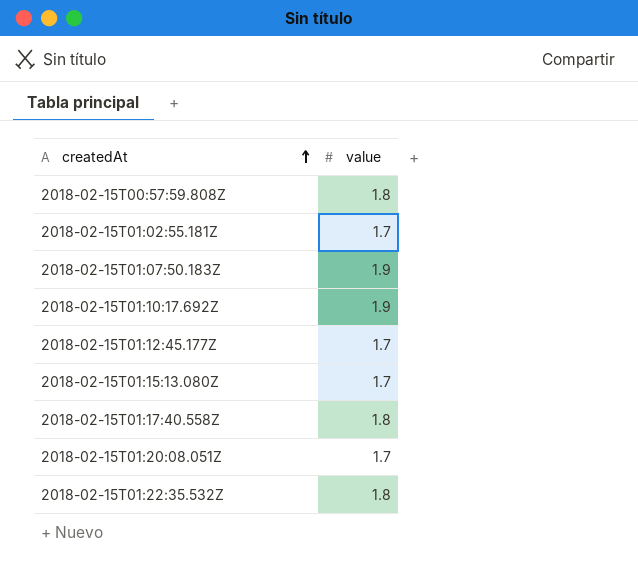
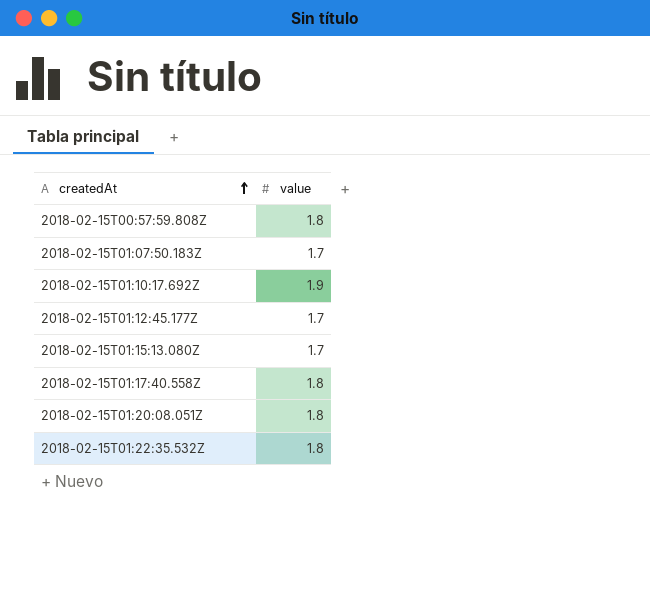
row 2018-02-15T01:02:55.181Z: 1.7 -> none
2018-02-15T01:07:50.183Z | value: 1.9 -> 1.7
2018-02-15T01:20:08.051Z | value: 1.7 -> 1.8

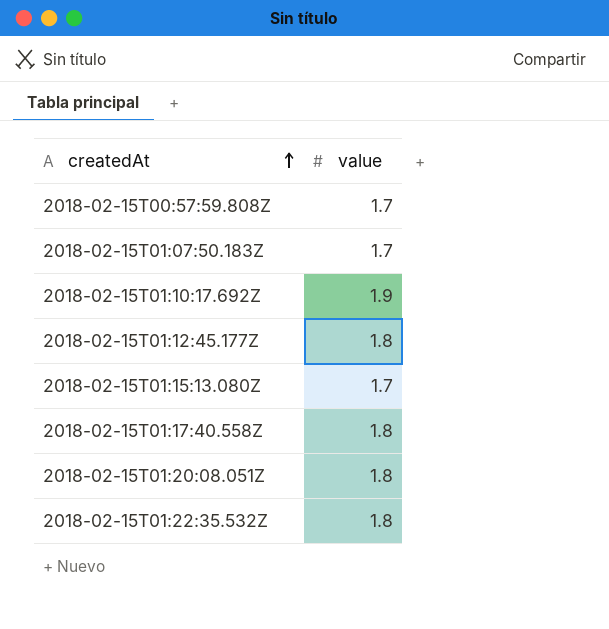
2018-02-15T00:57:59.808Z | value: 1.8 -> 1.7
2018-02-15T01:12:45.177Z | value: 1.7 -> 1.8

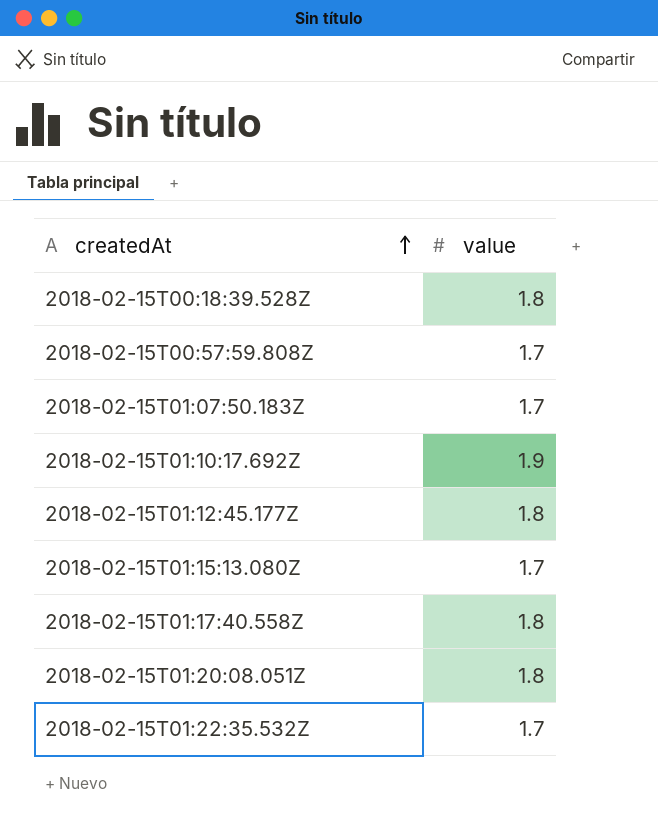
row 2018-02-15T00:18:39.528Z: none -> 1.8
2018-02-15T01:22:35.532Z | value: 1.8 -> 1.7

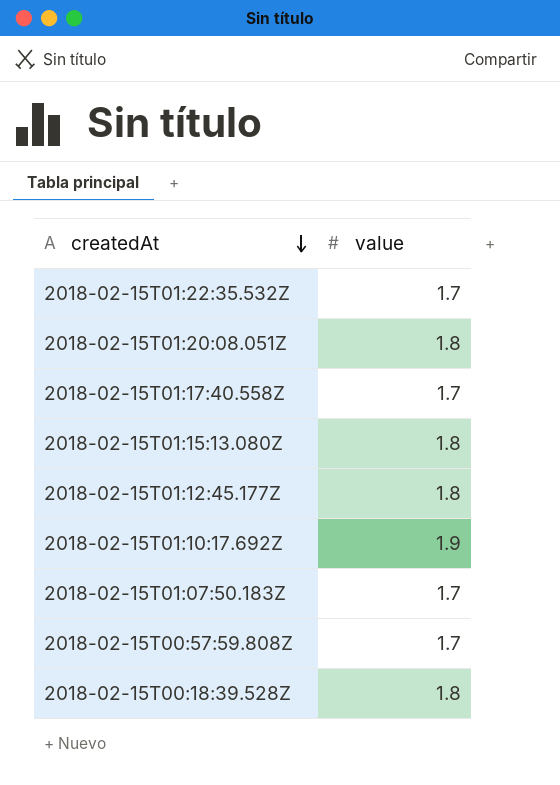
row order: createdAt ascending -> createdAt descending
2018-02-15T01:17:40.558Z | value: 1.8 -> 1.7
2018-02-15T01:15:13.080Z | value: 1.7 -> 1.8

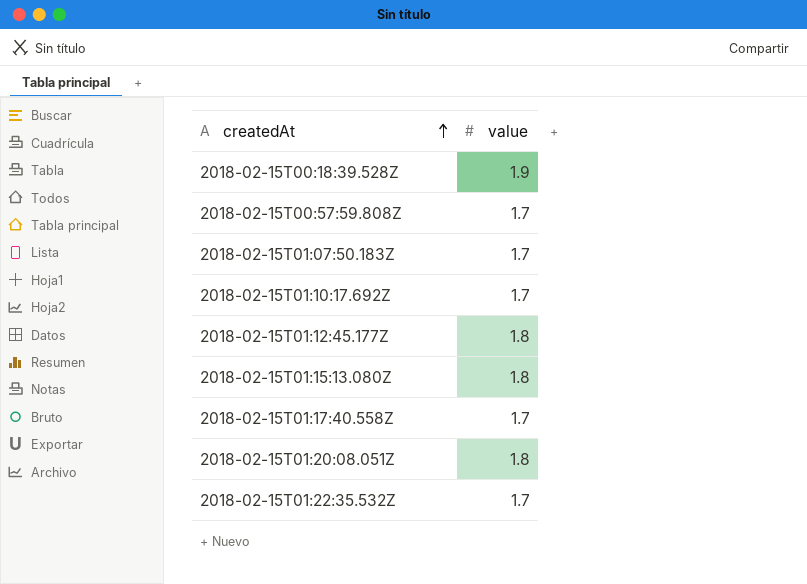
row order: createdAt descending -> createdAt ascending
2018-02-15T00:18:39.528Z | value: 1.8 -> 1.9
2018-02-15T01:10:17.692Z | value: 1.9 -> 1.7

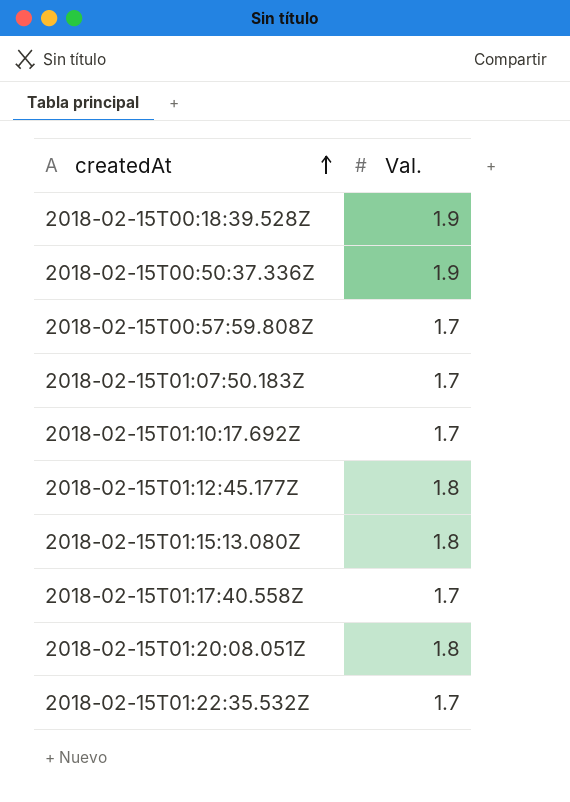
column name: value -> Val.
row 2018-02-15T00:50:37.336Z: none -> 1.9

